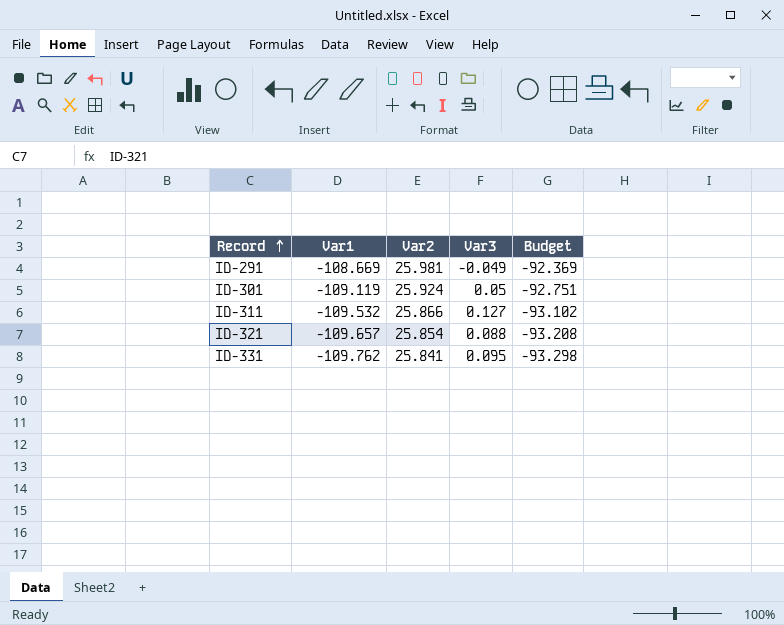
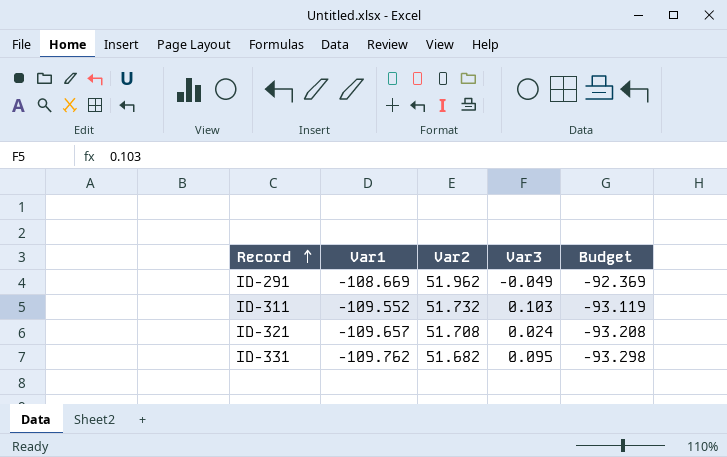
row ID-301: -109.119 | 25.924 | 0.05 | -92.751 -> none
ID-291 | Var2: 25.981 -> 51.962
ID-311 | Var1: -109.532 -> -109.552
ID-311 | Var2: 25.866 -> 51.732
ID-311 | Var3: 0.127 -> 0.103
ID-311 | Budget: -93.102 -> -93.119
ID-321 | Var2: 25.854 -> 51.708
ID-321 | Var3: 0.088 -> 0.024
ID-331 | Var2: 25.841 -> 51.682

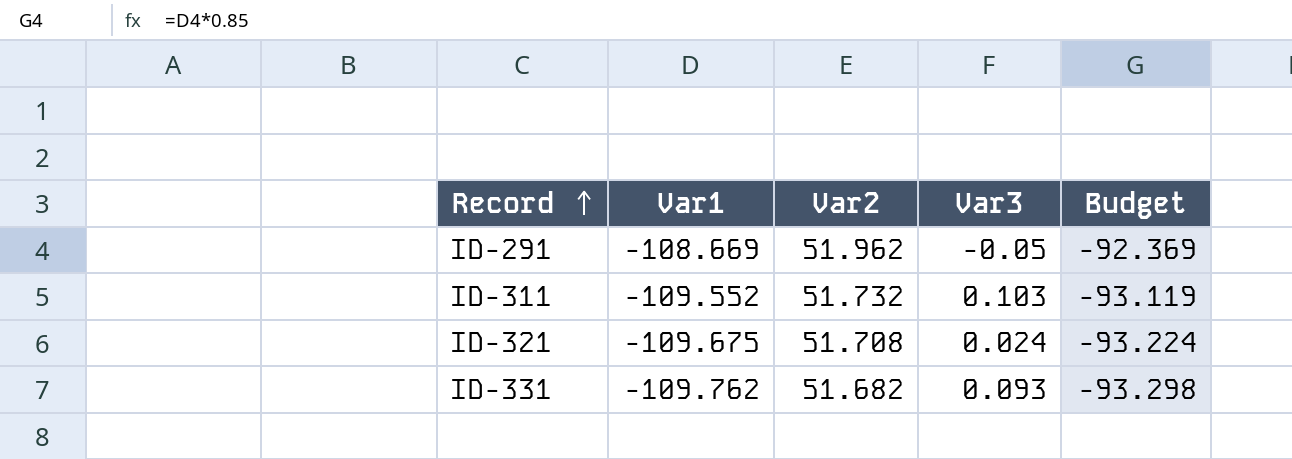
ID-291 | Var3: -0.049 -> -0.05
ID-321 | Var1: -109.657 -> -109.675
ID-321 | Budget: -93.208 -> -93.224
ID-331 | Var3: 0.095 -> 0.093

